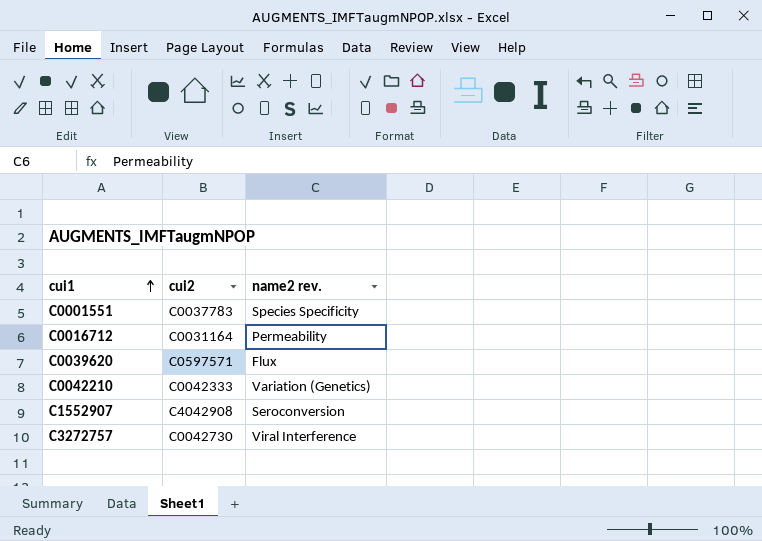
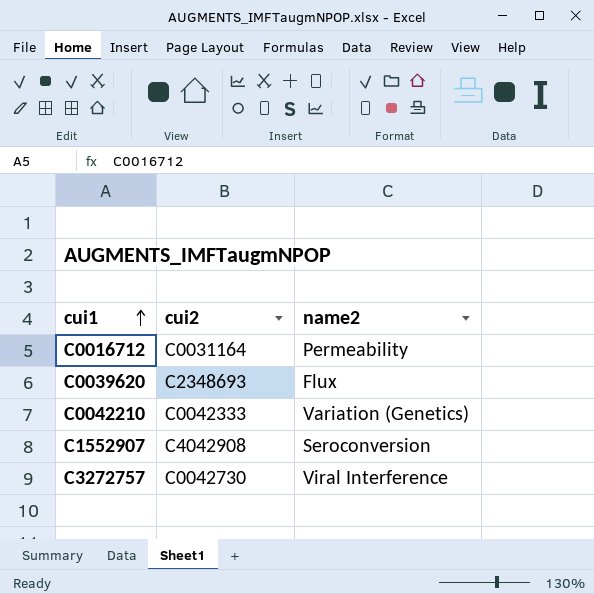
column name: name2 rev. -> name2
row C0001551: C0037783 | Species Specificity -> none
C0039620 | cui2: C0597571 -> C2348693

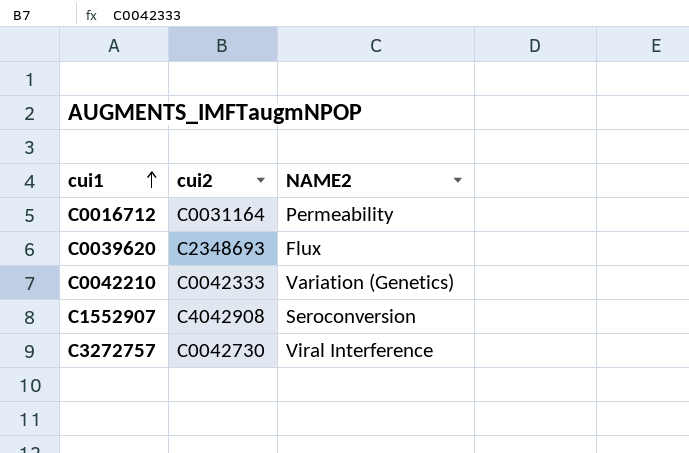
column name: name2 -> NAME2

